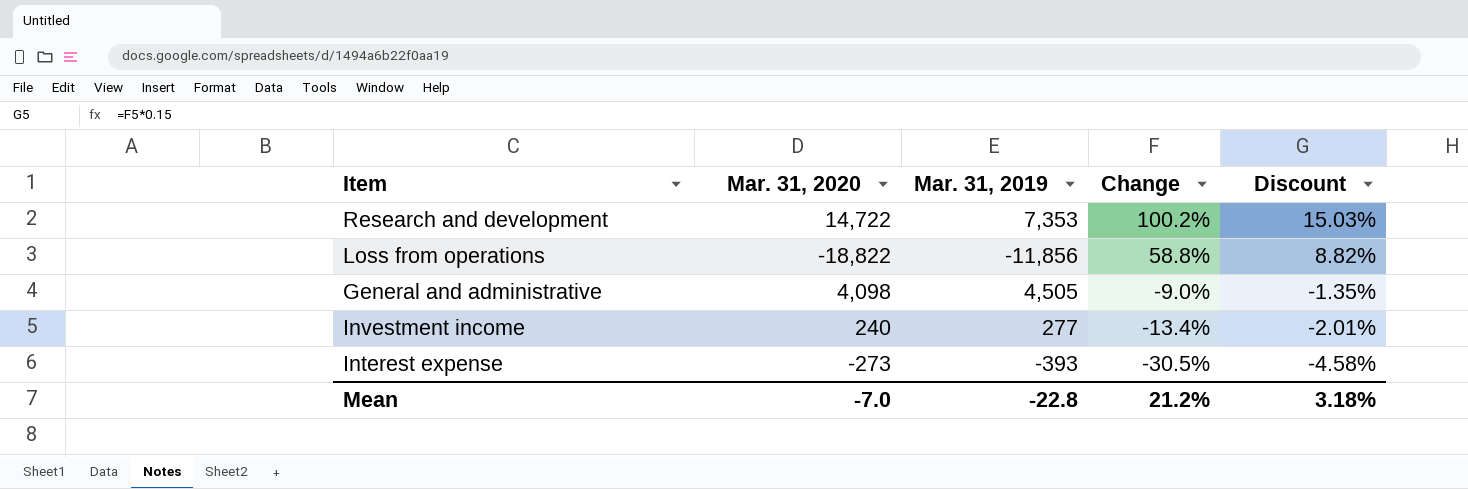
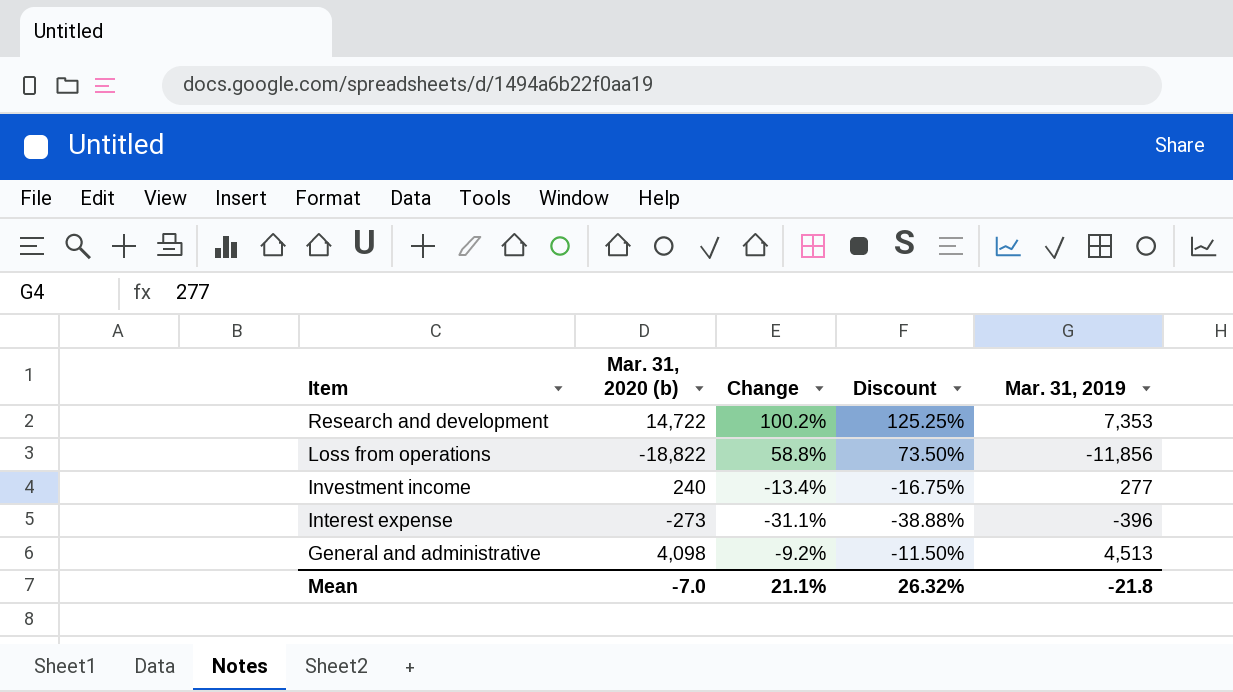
row order: Change descending -> Item descending
column name: Mar. 31, 2020 -> Mar. 31, 2020 (b)
column Discount | formula: [Change] * 0.15 -> [Change] * 1.25
column Mar. 31, 2019 | position: 3 -> 5
Interest expense | Change: -30.5% -> -31.1%
Interest expense | Mar. 31, 2019: -393 -> -396
General and administrative | Change: -9.0% -> -9.2%
General and administrative | Mar. 31, 2019: 4,505 -> 4,513
Mean | Change: 21.2% -> 21.1%
Mean | Discount: 3.18% -> 26.32%
Mean | Mar. 31, 2019: -22.8 -> -21.8

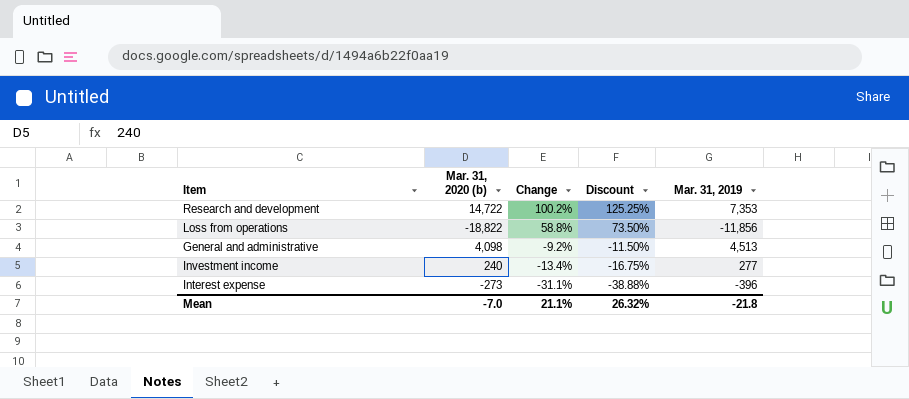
row order: Item descending -> Change descending

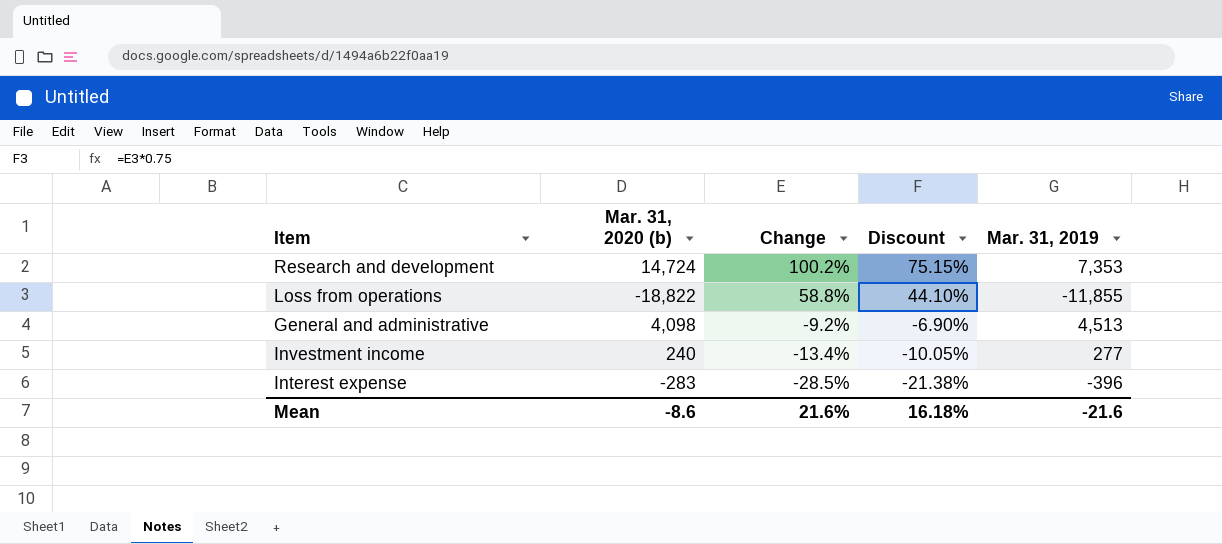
column Discount | formula: [Change] * 1.25 -> [Change] * 0.75
Research and development | Mar. 31, 2020 (b): 14,722 -> 14,724
Loss from operations | Mar. 31, 2019: -11,856 -> -11,855
Interest expense | Mar. 31, 2020 (b): -273 -> -283
Interest expense | Change: -31.1% -> -28.5%
Mean | Mar. 31, 2020 (b): -7.0 -> -8.6
Mean | Change: 21.1% -> 21.6%
Mean | Discount: 26.32% -> 16.18%
Mean | Mar. 31, 2019: -21.8 -> -21.6

